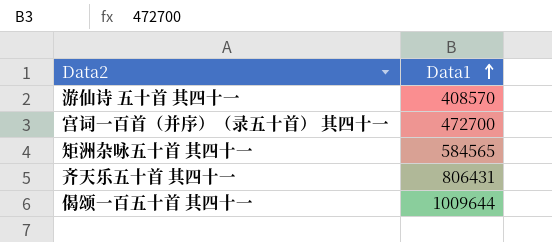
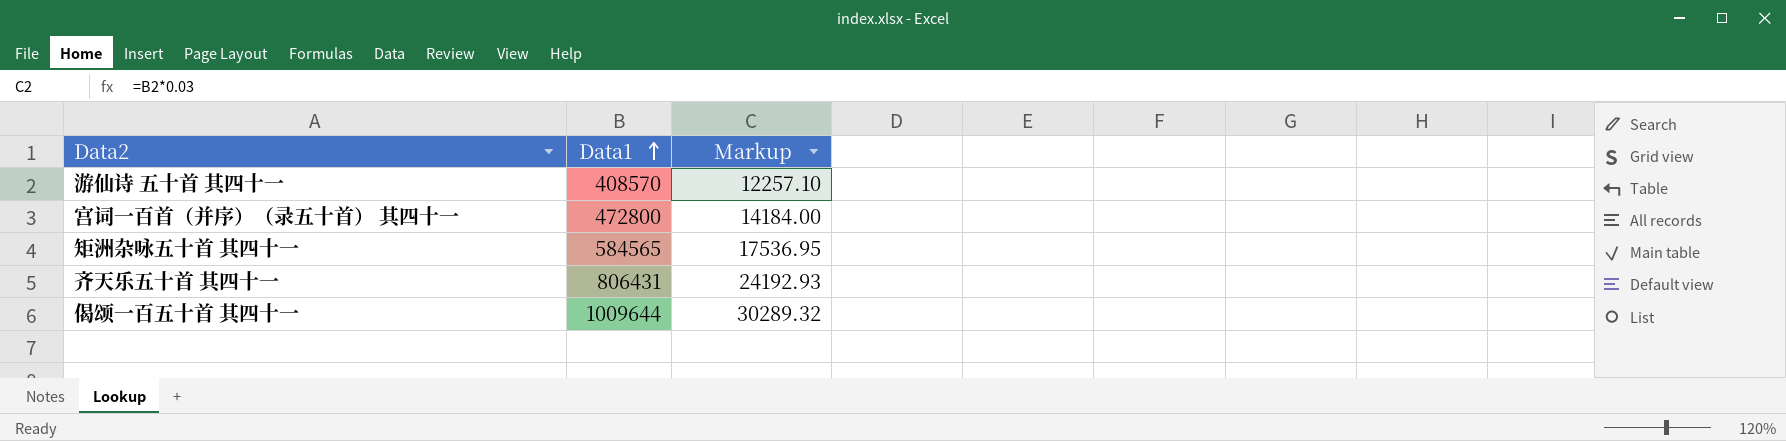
column Markup | formula: none -> [Data1] * 0.03
宫词一百首（并序）（录五十首） 其四十一 | Data1: 472700 -> 472800

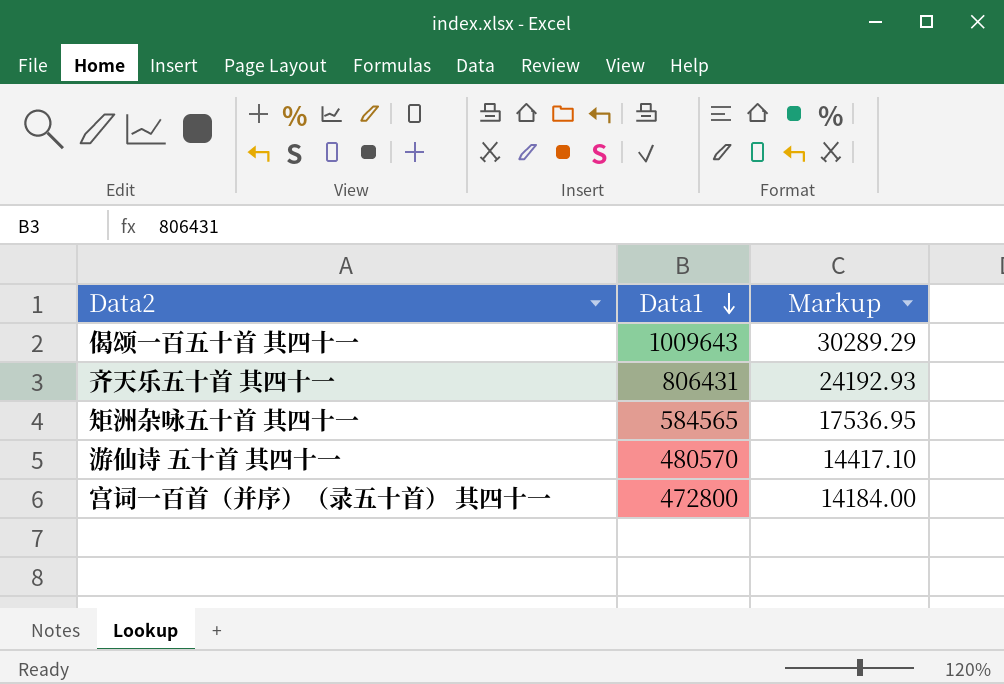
row order: Data1 ascending -> Data1 descending
偈颂一百五十首 其四十一 | Data1: 1009644 -> 1009643
偈颂一百五十首 其四十一 | Markup: 30289.32 -> 30289.29
游仙诗 五十首 其四十一 | Data1: 408570 -> 480570
游仙诗 五十首 其四十一 | Markup: 12257.10 -> 14417.10

